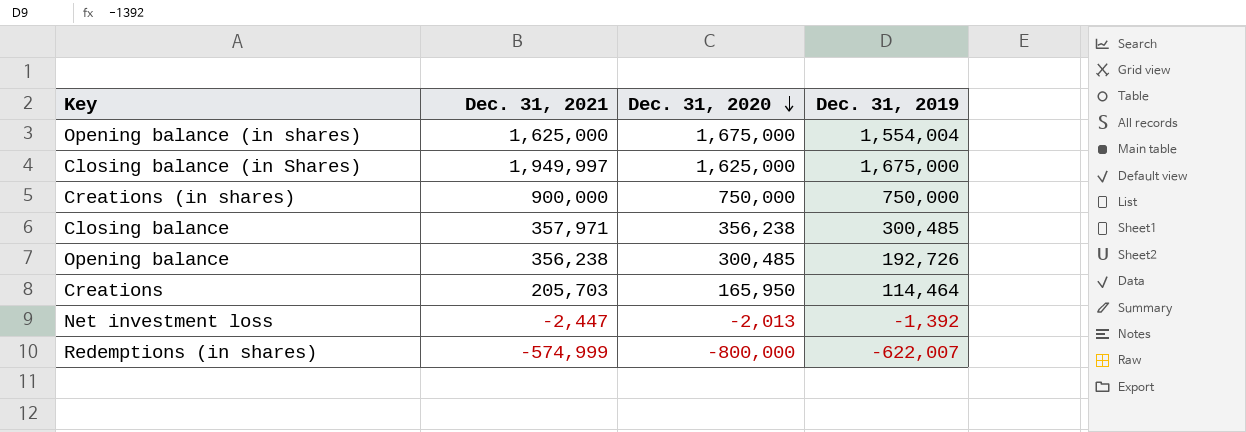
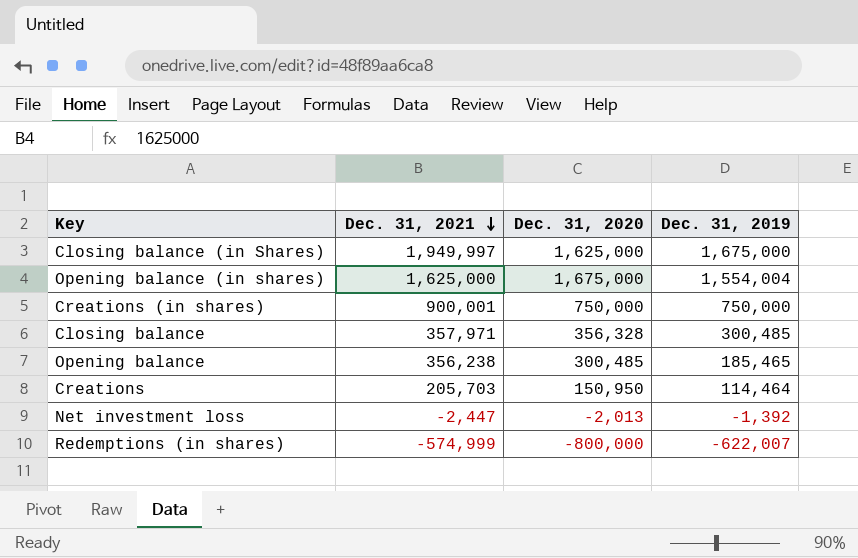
row order: Dec. 31, 2020 descending -> Dec. 31, 2021 descending
Creations (in shares) | Dec. 31, 2021: 900,000 -> 900,001
Closing balance | Dec. 31, 2020: 356,238 -> 356,328
Opening balance | Dec. 31, 2019: 192,726 -> 185,465
Creations | Dec. 31, 2020: 165,950 -> 150,950

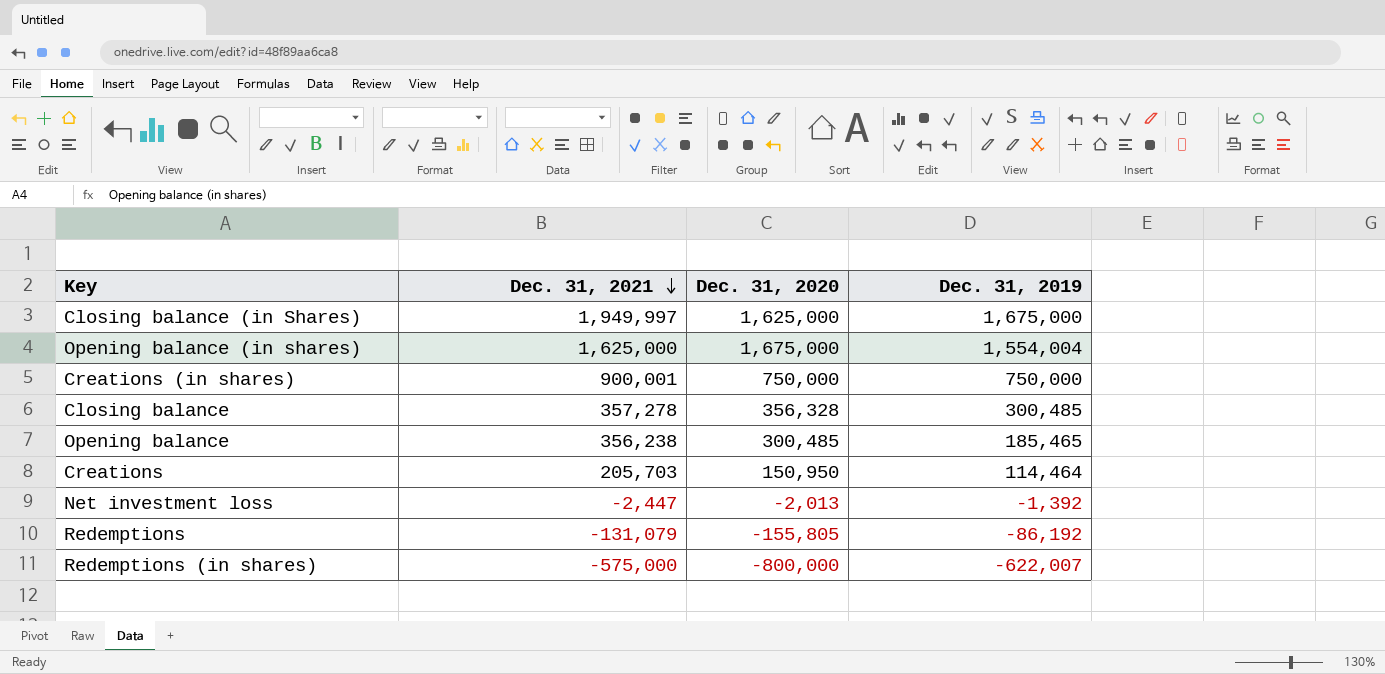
Closing balance | Dec. 31, 2021: 357,971 -> 357,278
row Redemptions: none -> -131,079 | -155,805 | -86,192
Redemptions (in shares) | Dec. 31, 2021: -574,999 -> -575,000

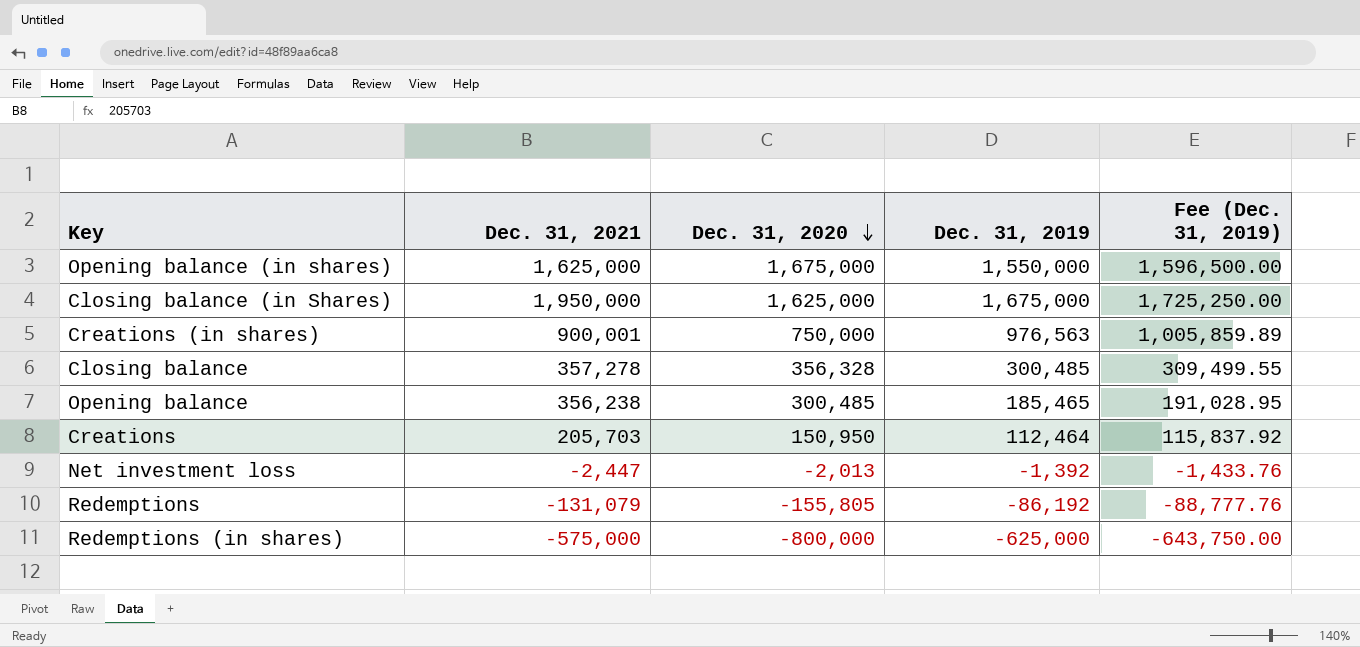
row order: Dec. 31, 2021 descending -> Dec. 31, 2020 descending
column Fee (Dec. 31, 2019) | formula: none -> [Dec. 31, 2019] * 1.03
Opening balance (in shares) | Dec. 31, 2019: 1,554,004 -> 1,550,000
Closing balance (in Shares) | Dec. 31, 2021: 1,949,997 -> 1,950,000
Creations (in shares) | Dec. 31, 2019: 750,000 -> 976,563
Creations | Dec. 31, 2019: 114,464 -> 112,464
Redemptions (in shares) | Dec. 31, 2019: -622,007 -> -625,000

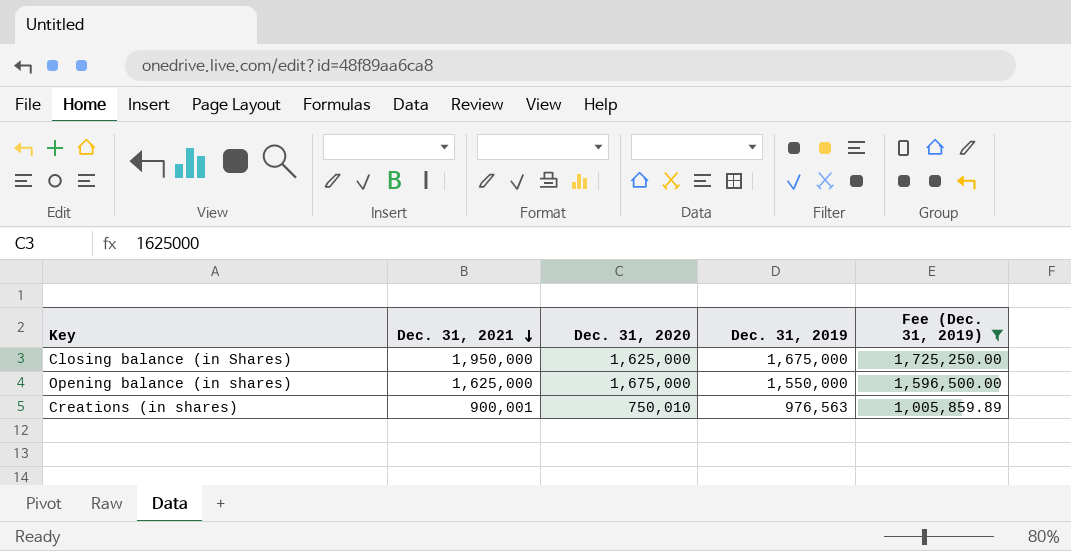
filter: none -> Fee (Dec. 31, 2019) >= 1,005,859.89
row order: Dec. 31, 2020 descending -> Dec. 31, 2021 descending
Creations (in shares) | Dec. 31, 2020: 750,000 -> 750,010

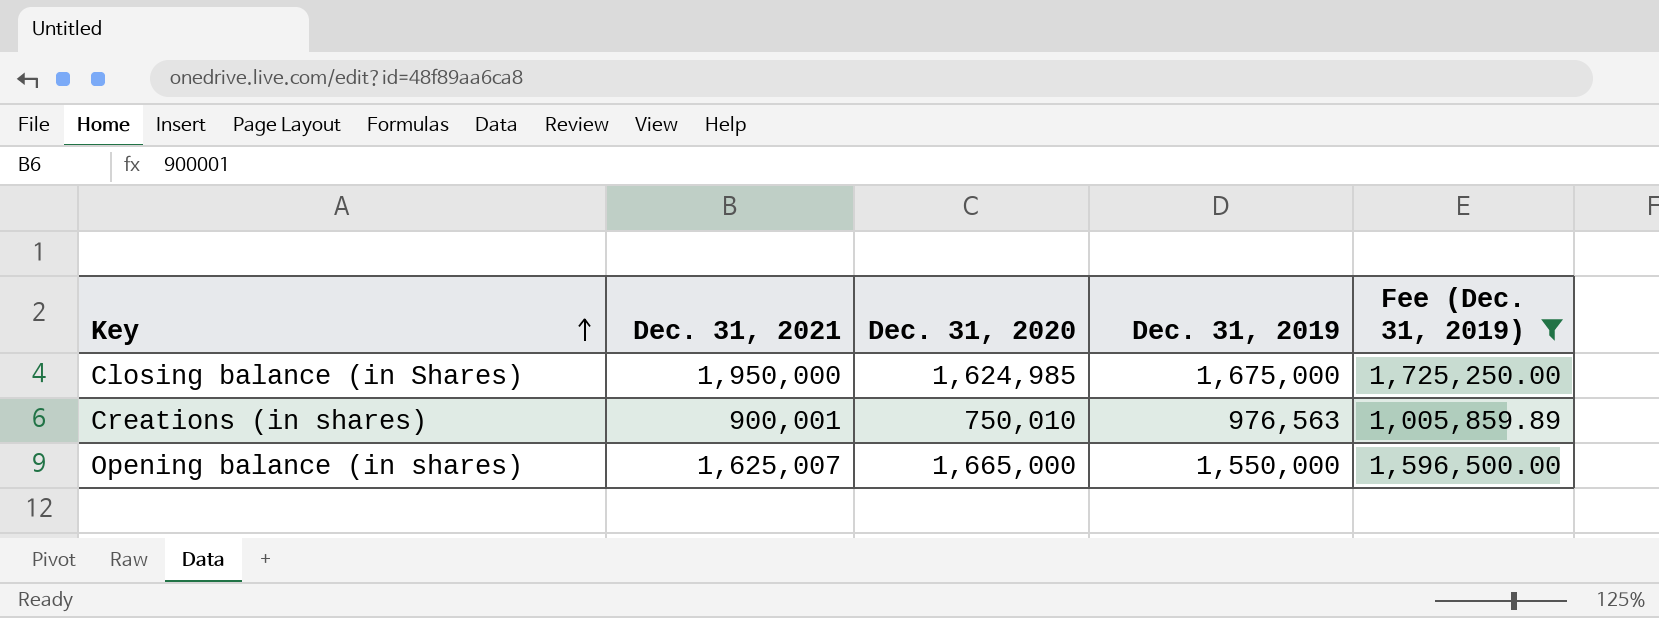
row order: Dec. 31, 2021 descending -> Key ascending
Closing balance (in Shares) | Dec. 31, 2020: 1,625,000 -> 1,624,985
Opening balance (in shares) | Dec. 31, 2021: 1,625,000 -> 1,625,007
Opening balance (in shares) | Dec. 31, 2020: 1,675,000 -> 1,665,000

